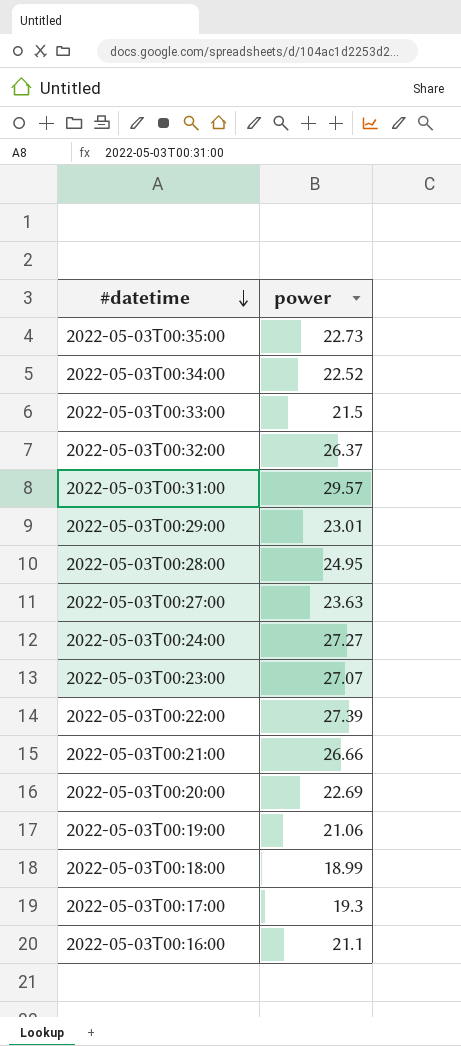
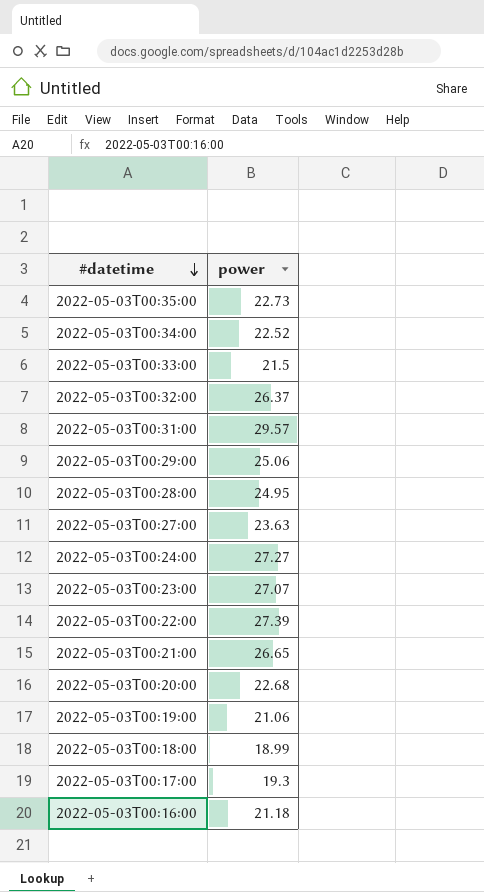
2022-05-03T00:29:00 | power: 23.01 -> 25.06
2022-05-03T00:21:00 | power: 26.66 -> 26.65
2022-05-03T00:20:00 | power: 22.69 -> 22.68
2022-05-03T00:16:00 | power: 21.1 -> 21.18

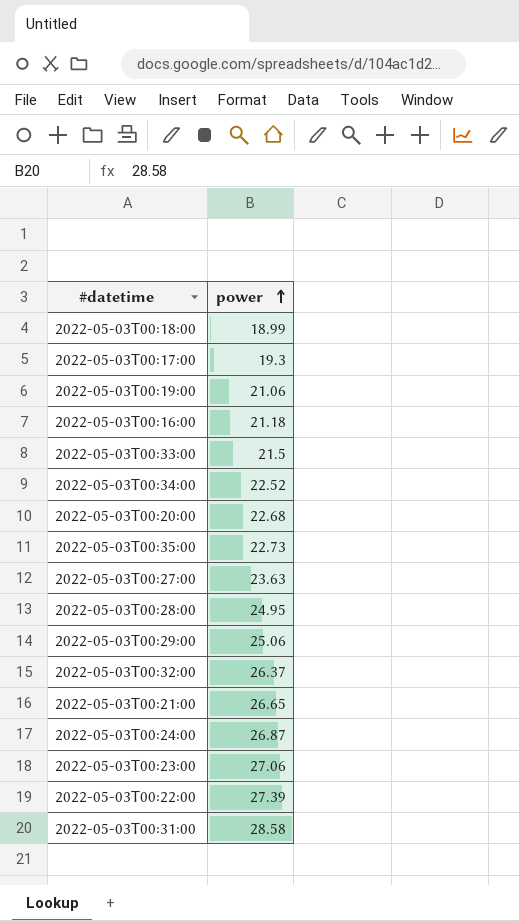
row order: #datetime descending -> power ascending
2022-05-03T00:24:00 | power: 27.27 -> 26.87
2022-05-03T00:23:00 | power: 27.07 -> 27.06
2022-05-03T00:31:00 | power: 29.57 -> 28.58

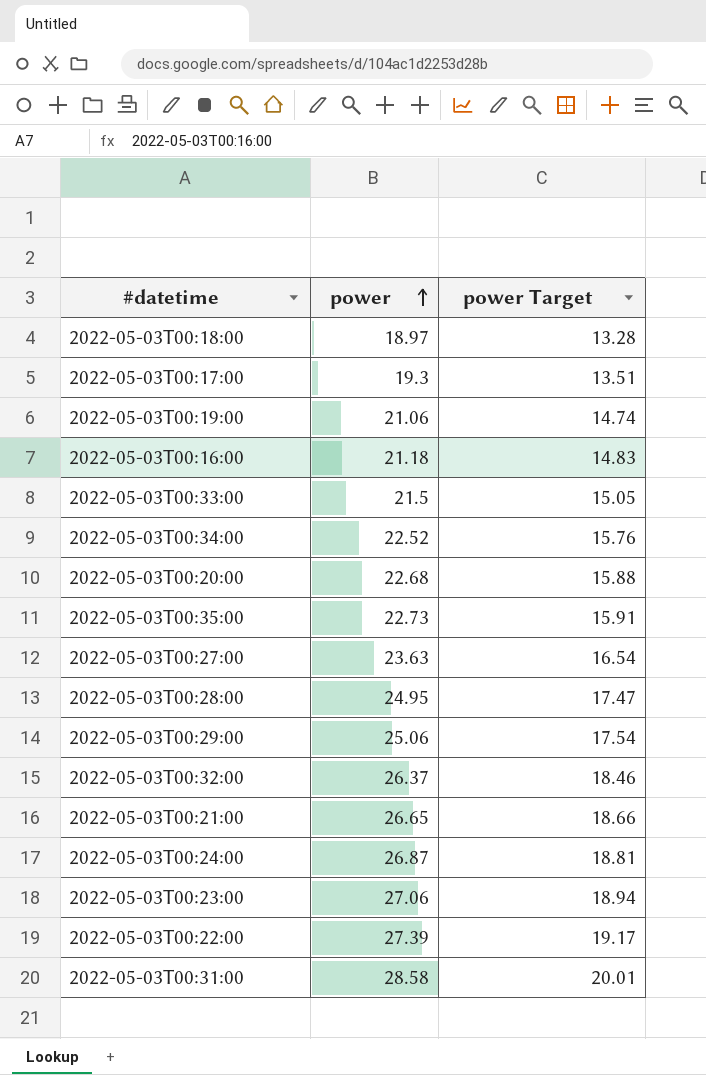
column power Target | formula: none -> [power] * 0.7
2022-05-03T00:18:00 | power: 18.99 -> 18.97

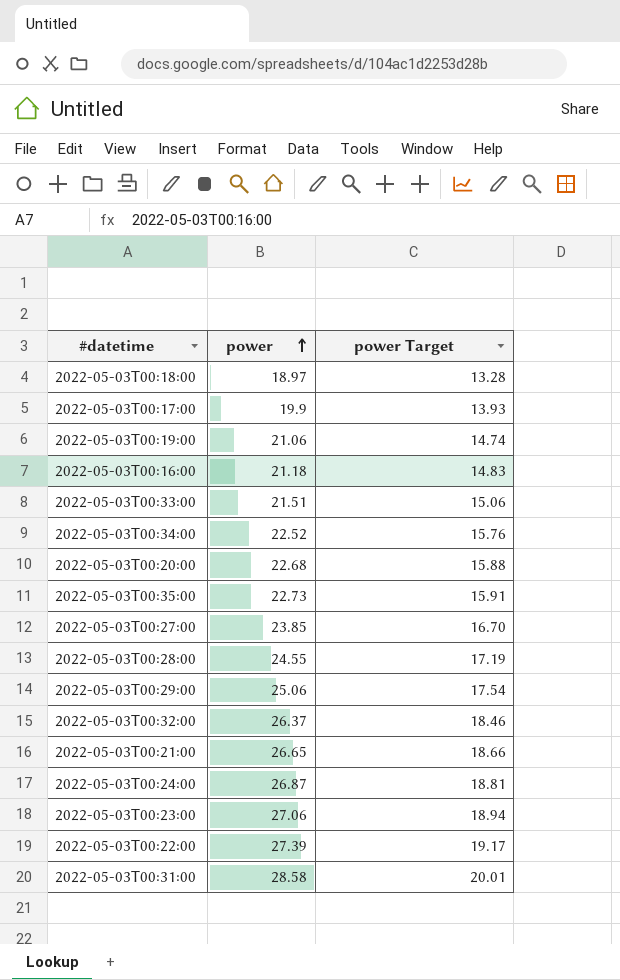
2022-05-03T00:17:00 | power: 19.3 -> 19.9
2022-05-03T00:17:00 | power Target: 13.51 -> 13.93
2022-05-03T00:33:00 | power: 21.5 -> 21.51
2022-05-03T00:33:00 | power Target: 15.05 -> 15.06
2022-05-03T00:27:00 | power: 23.63 -> 23.85
2022-05-03T00:27:00 | power Target: 16.54 -> 16.70
2022-05-03T00:28:00 | power: 24.95 -> 24.55
2022-05-03T00:28:00 | power Target: 17.47 -> 17.19

